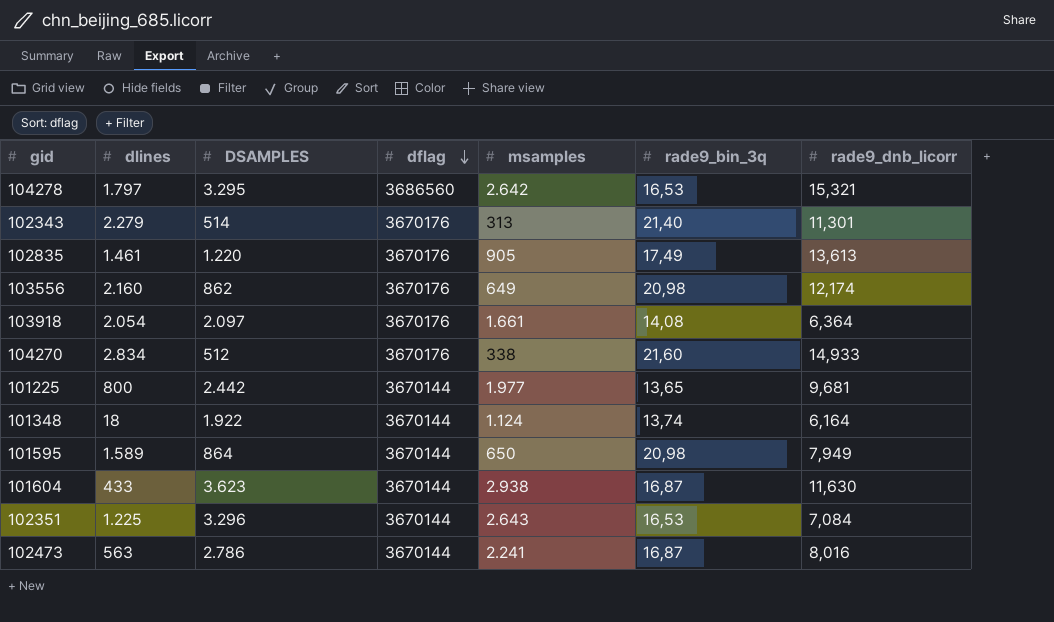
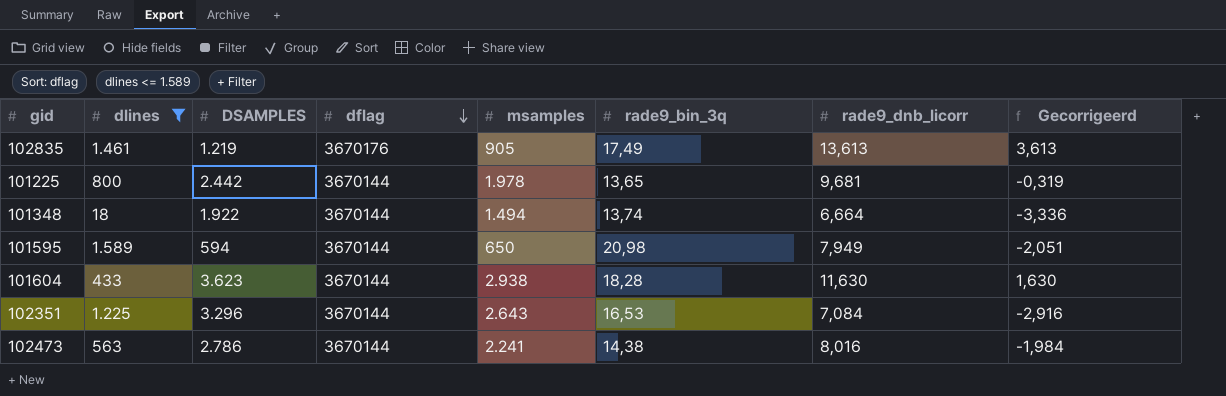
filter: none -> dlines <= 1.589
column Gecorrigeerd | formula: none -> [rade9_dnb_licorr] - 10
102835 | DSAMPLES: 1.220 -> 1.219
101225 | msamples: 1.977 -> 1.978
101348 | msamples: 1.124 -> 1.494
101348 | rade9_dnb_licorr: 6,164 -> 6,664
101595 | DSAMPLES: 864 -> 594
101604 | rade9_bin_3q: 16,87 -> 18,28
102473 | rade9_bin_3q: 16,87 -> 14,38

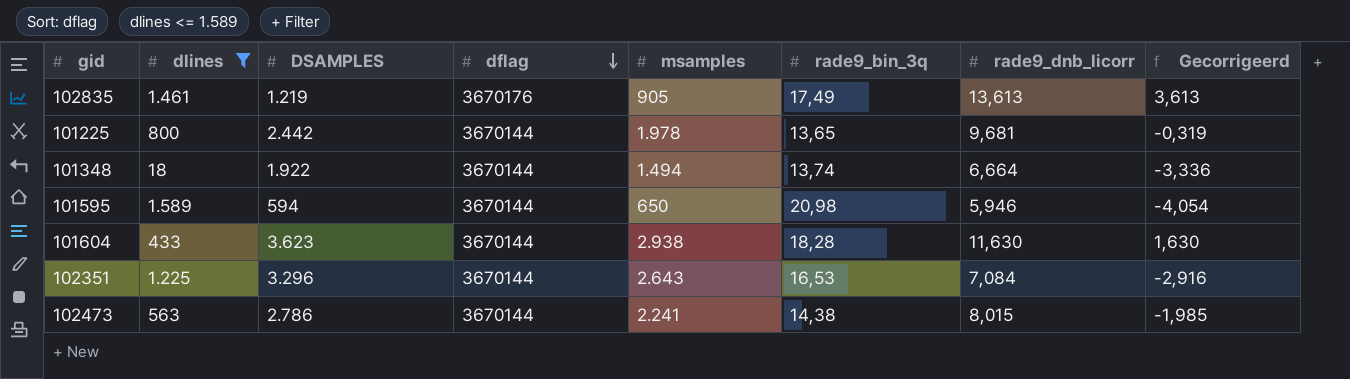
101595 | rade9_dnb_licorr: 7,949 -> 5,946
101595 | Gecorrigeerd: -2,051 -> -4,054
102473 | rade9_dnb_licorr: 8,016 -> 8,015
102473 | Gecorrigeerd: -1,984 -> -1,985

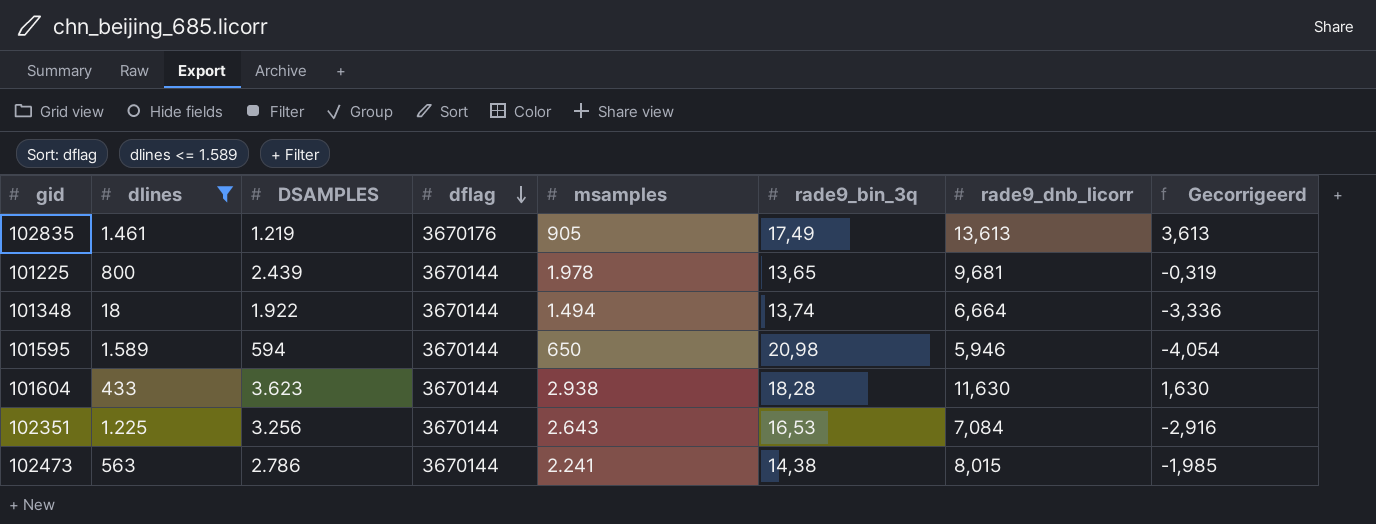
101225 | DSAMPLES: 2.442 -> 2.439
102351 | DSAMPLES: 3.296 -> 3.256

